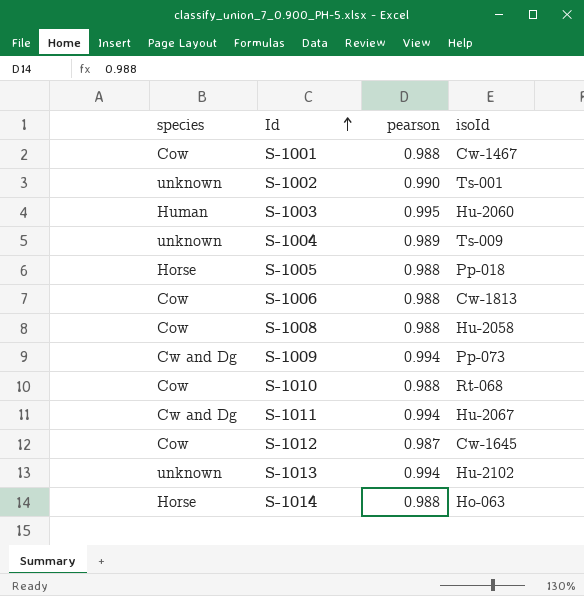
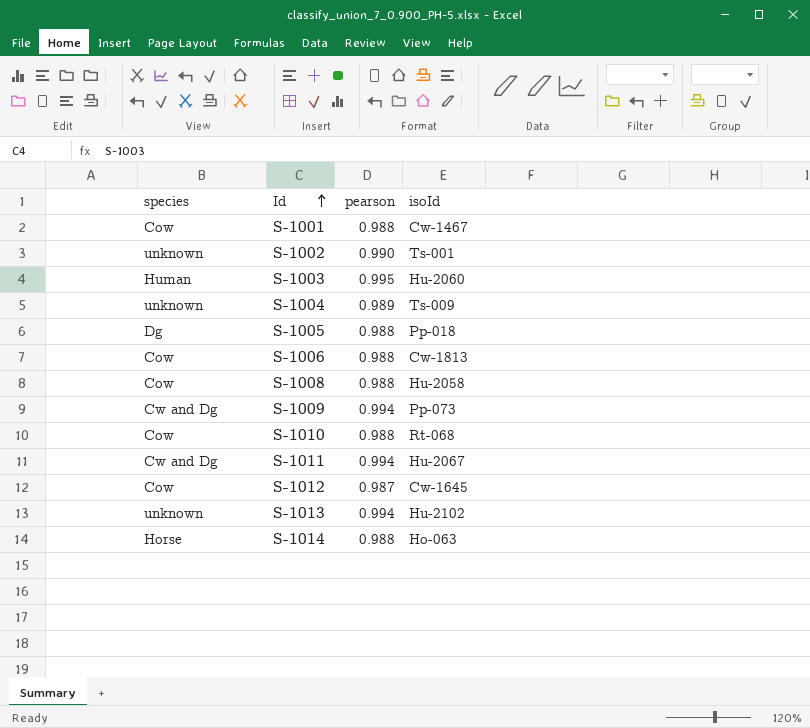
S-1005 | species: Horse -> Dg

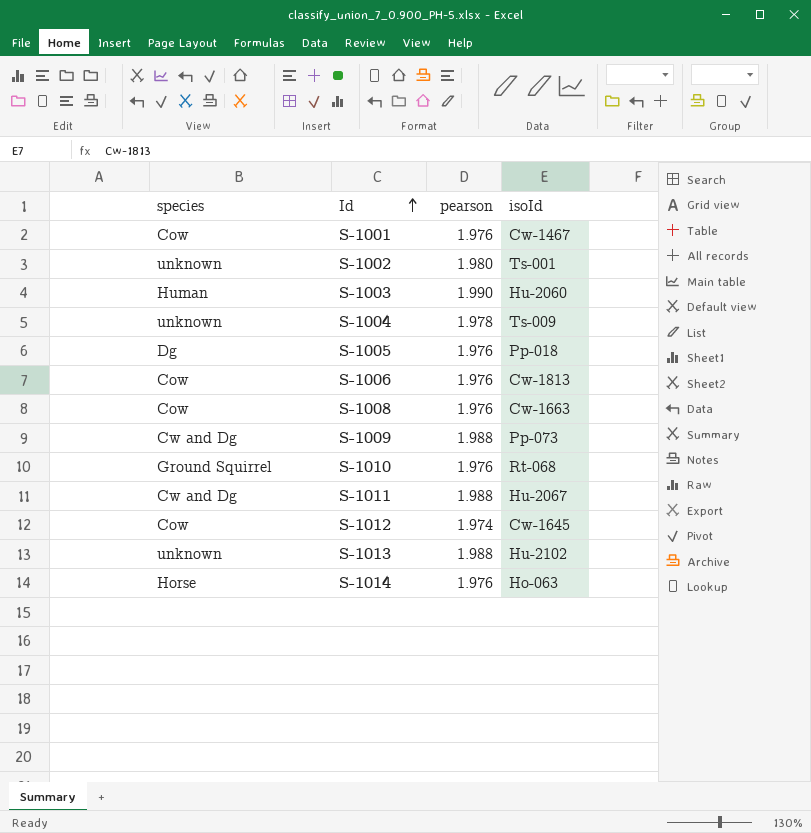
S-1001 | pearson: 0.988 -> 1.976
S-1002 | pearson: 0.990 -> 1.980
S-1003 | pearson: 0.995 -> 1.990
S-1004 | pearson: 0.989 -> 1.978
S-1005 | pearson: 0.988 -> 1.976
S-1006 | pearson: 0.988 -> 1.976
S-1008 | pearson: 0.988 -> 1.976
S-1008 | isoId: Hu-2058 -> Cw-1663
S-1009 | pearson: 0.994 -> 1.988
S-1010 | species: Cow -> Ground Squirrel
S-1010 | pearson: 0.988 -> 1.976
S-1011 | pearson: 0.994 -> 1.988
S-1012 | pearson: 0.987 -> 1.974
S-1013 | pearson: 0.994 -> 1.988
S-1014 | pearson: 0.988 -> 1.976

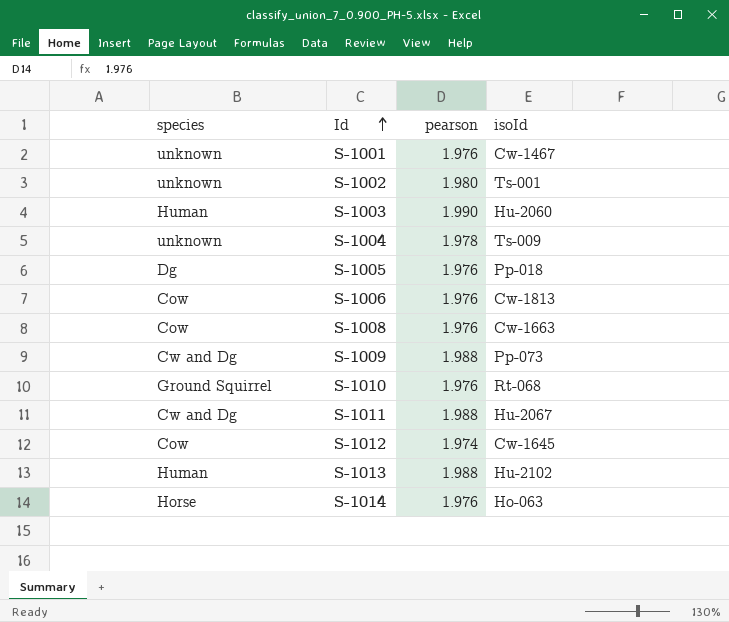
S-1001 | species: Cow -> unknown
S-1013 | species: unknown -> Human

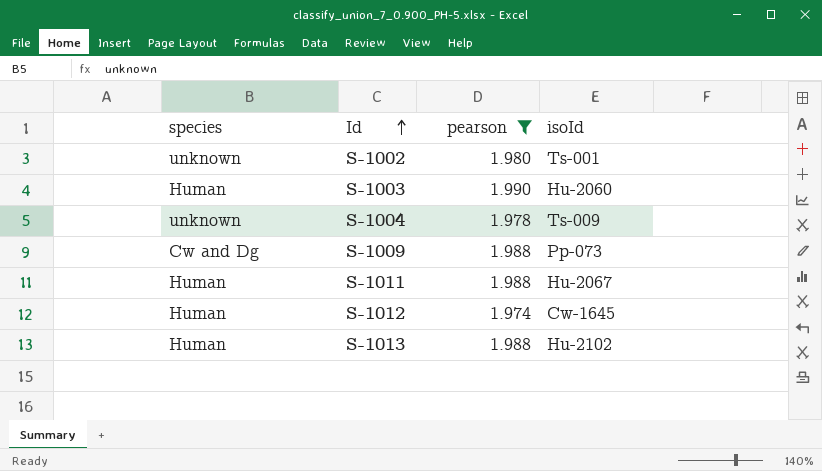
filter: none -> pearson != 1.976
S-1011 | species: Cw and Dg -> Human
S-1012 | species: Cow -> Human

